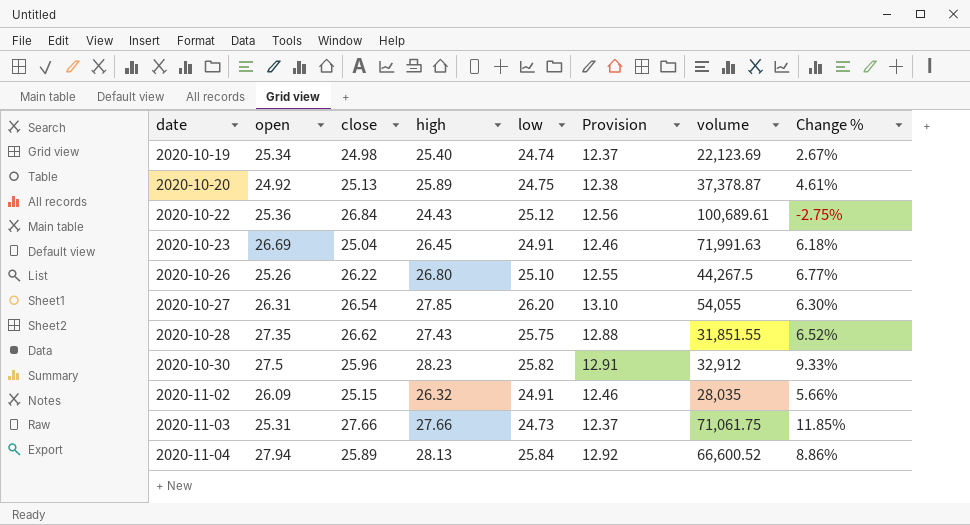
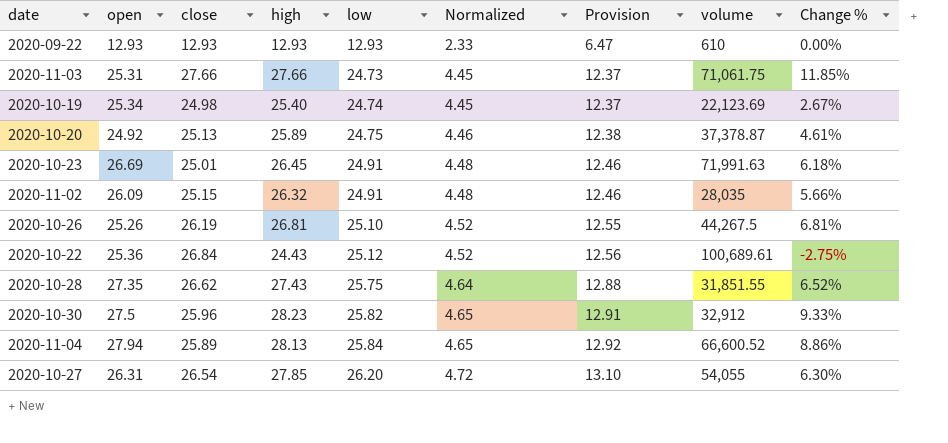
row order: date ascending -> low ascending
column Normalized | formula: none -> [low] * 0.18
row 2020-09-22: none -> 12.93 | 12.93 | 12.93 | 12.93 | 2.33 | 6.47 | 610 | 0.00%
2020-10-23 | close: 25.04 -> 25.01
2020-10-26 | close: 26.22 -> 26.19
2020-10-26 | high: 26.80 -> 26.81
2020-10-26 | Change %: 6.77% -> 6.81%

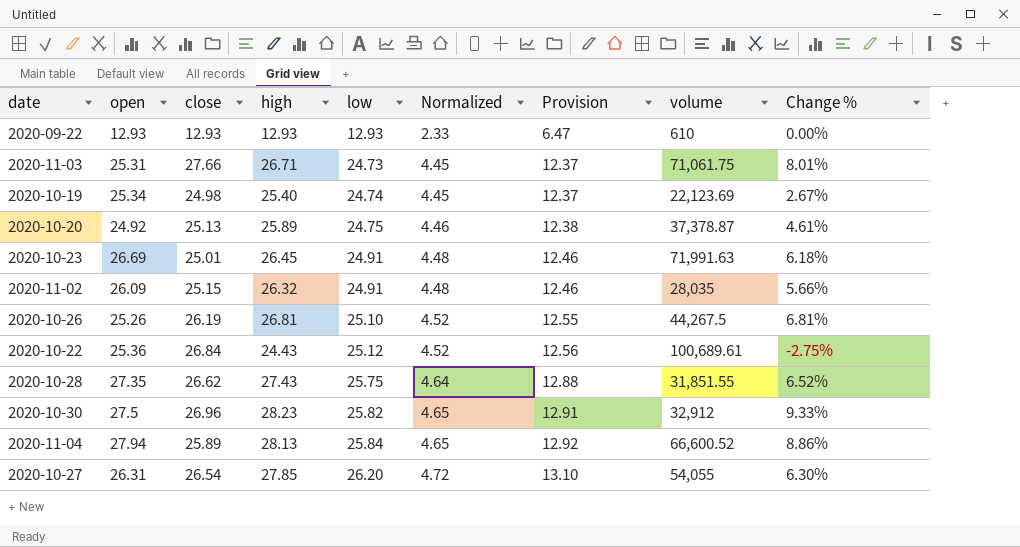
2020-11-03 | high: 27.66 -> 26.71
2020-11-03 | Change %: 11.85% -> 8.01%
2020-10-30 | close: 25.96 -> 26.96

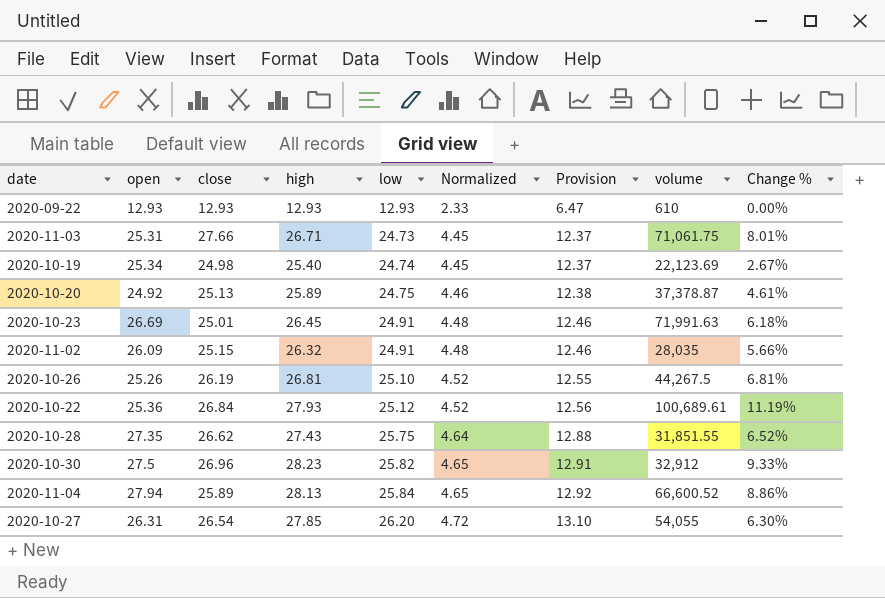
2020-10-22 | high: 24.43 -> 27.93
2020-10-22 | Change %: -2.75% -> 11.19%

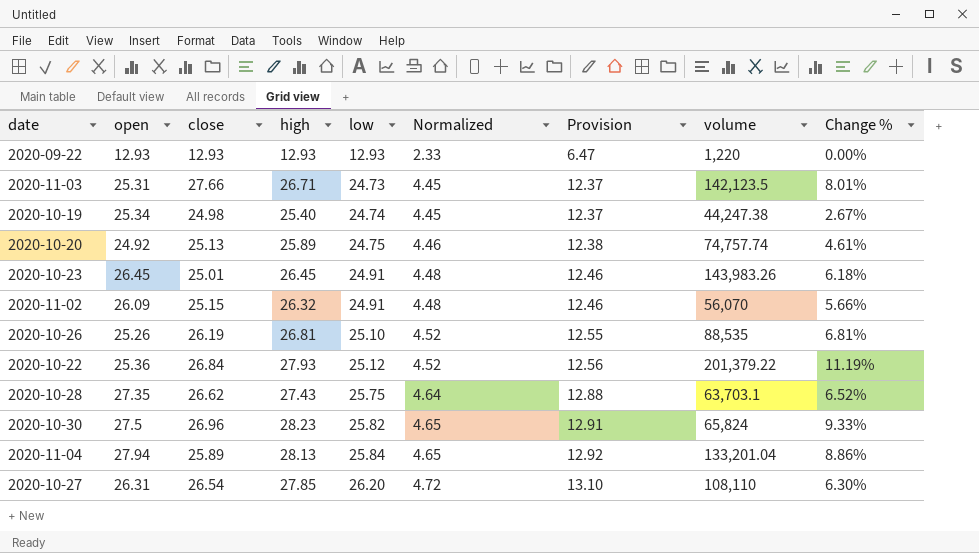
2020-09-22 | volume: 610 -> 1,220
2020-11-03 | volume: 71,061.75 -> 142,123.5
2020-10-19 | volume: 22,123.69 -> 44,247.38
2020-10-20 | volume: 37,378.87 -> 74,757.74
2020-10-23 | open: 26.69 -> 26.45
2020-10-23 | volume: 71,991.63 -> 143,983.26
2020-11-02 | volume: 28,035 -> 56,070
2020-10-26 | volume: 44,267.5 -> 88,535
2020-10-22 | volume: 100,689.61 -> 201,379.22
2020-10-28 | volume: 31,851.55 -> 63,703.1
2020-10-30 | volume: 32,912 -> 65,824
2020-11-04 | volume: 66,600.52 -> 133,201.04
2020-10-27 | volume: 54,055 -> 108,110

